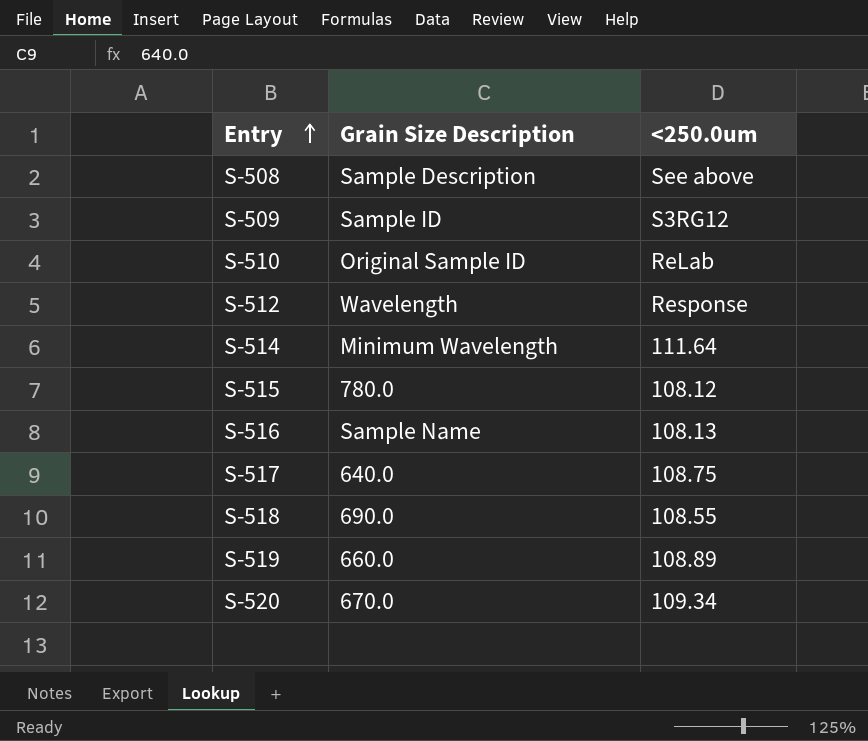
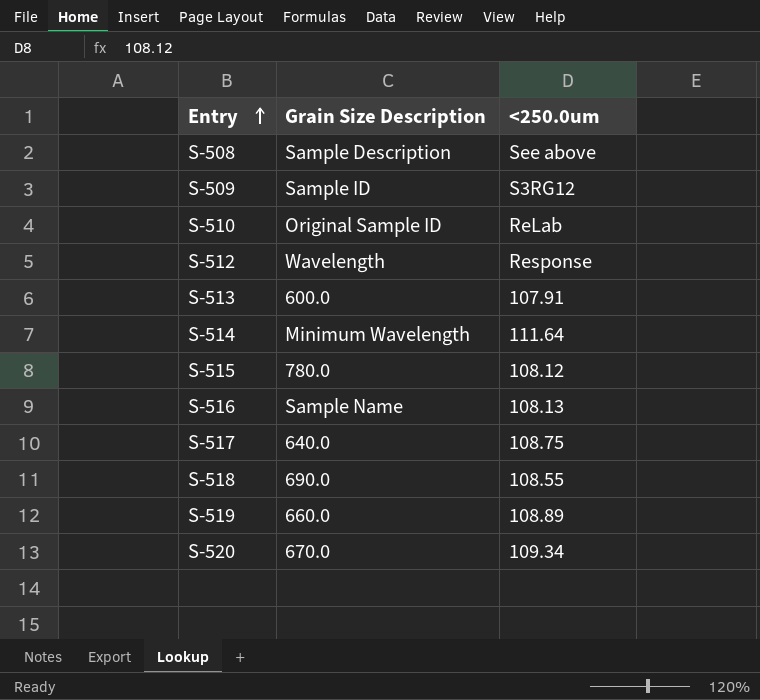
row S-513: none -> 600.0 | 107.91

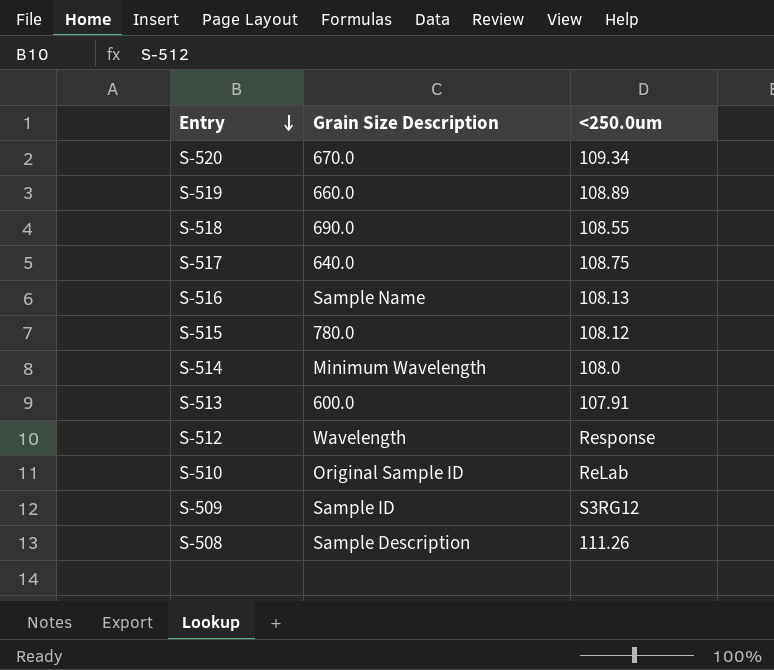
row order: Entry ascending -> Entry descending
S-514 | <250.0um: 111.64 -> 108.0
S-508 | <250.0um: See above -> 111.26

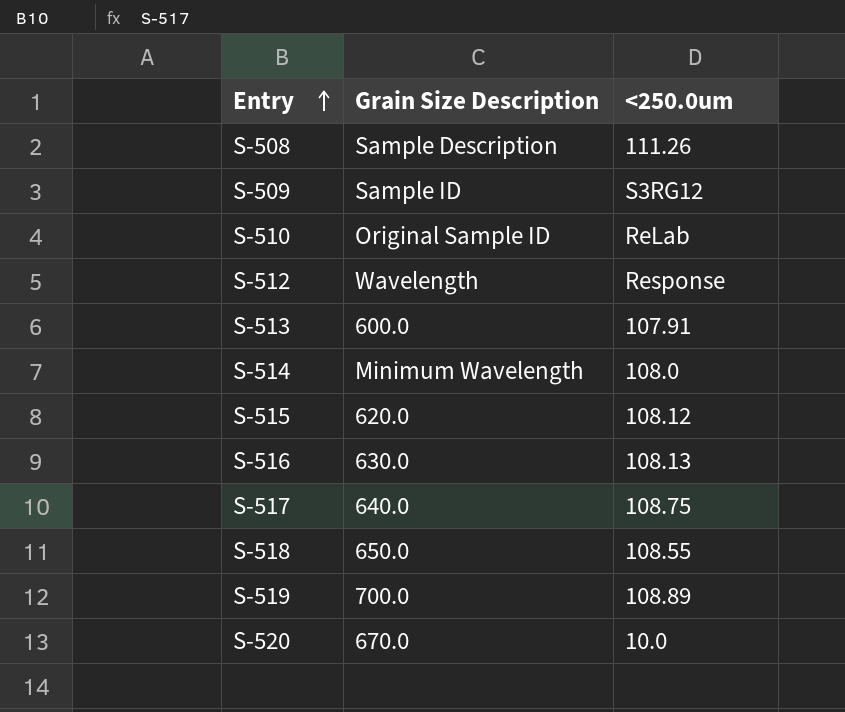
row order: Entry descending -> Entry ascending
S-515 | Grain Size Description: 780.0 -> 620.0
S-516 | Grain Size Description: Sample Name -> 630.0
S-518 | Grain Size Description: 690.0 -> 650.0
S-519 | Grain Size Description: 660.0 -> 700.0
S-520 | <250.0um: 109.34 -> 10.0

